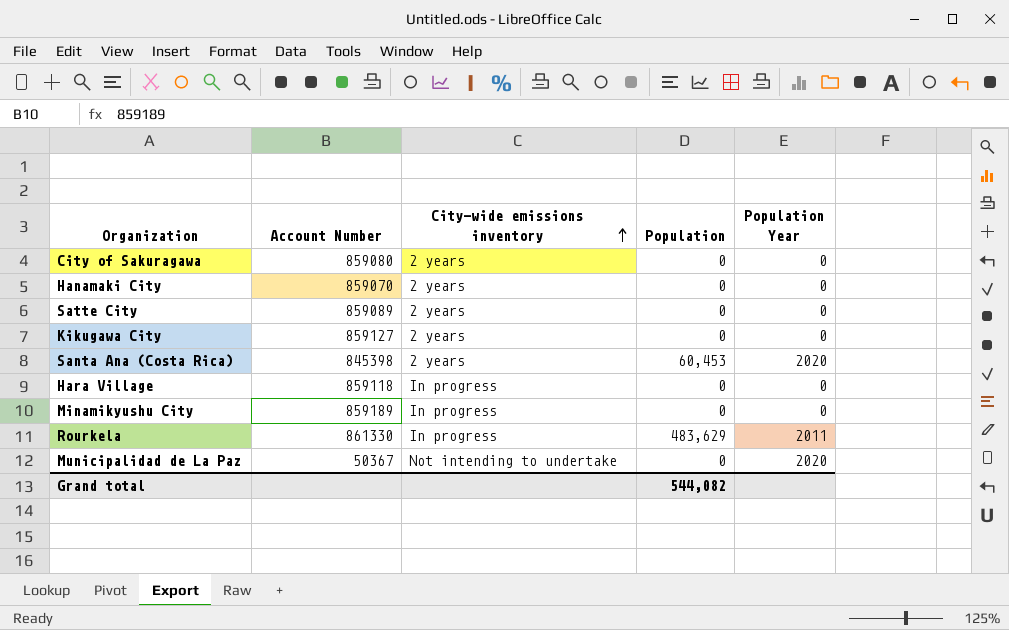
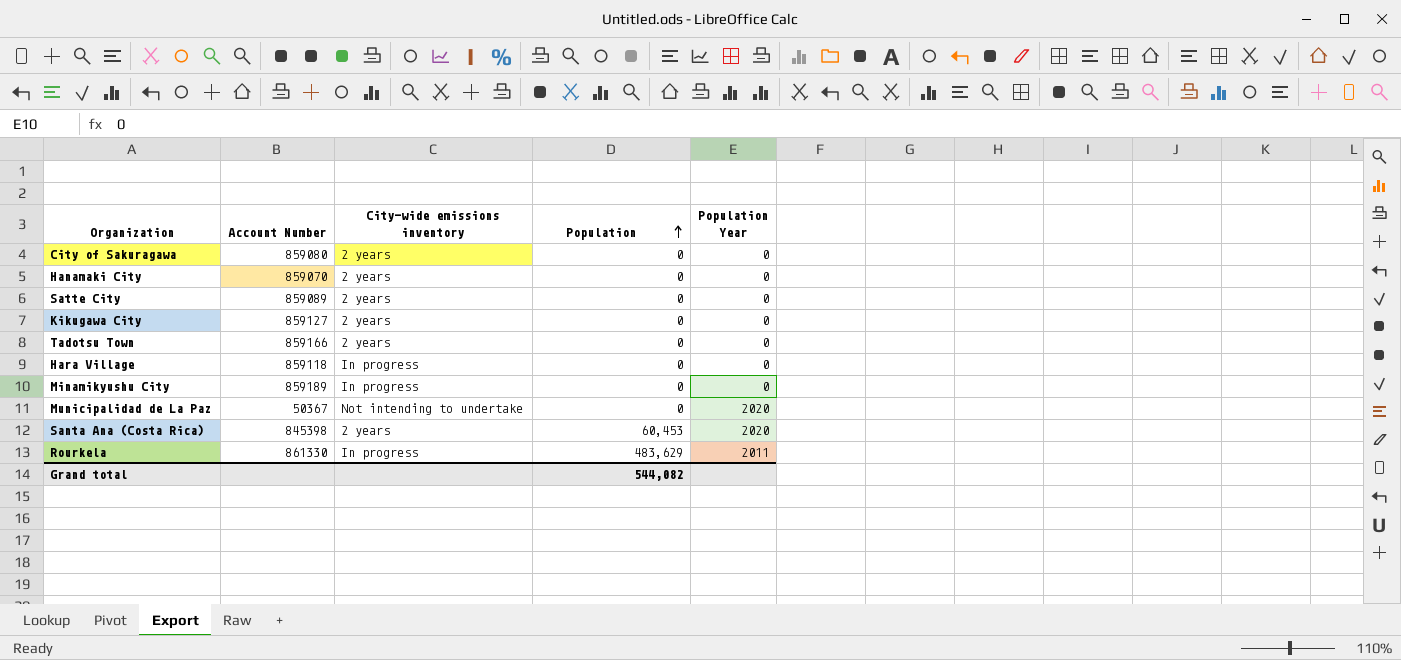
row order: City-wide emissions inventory ascending -> Population ascending
row Tadotsu Town: none -> 859166 | 2 years | 0 | 0

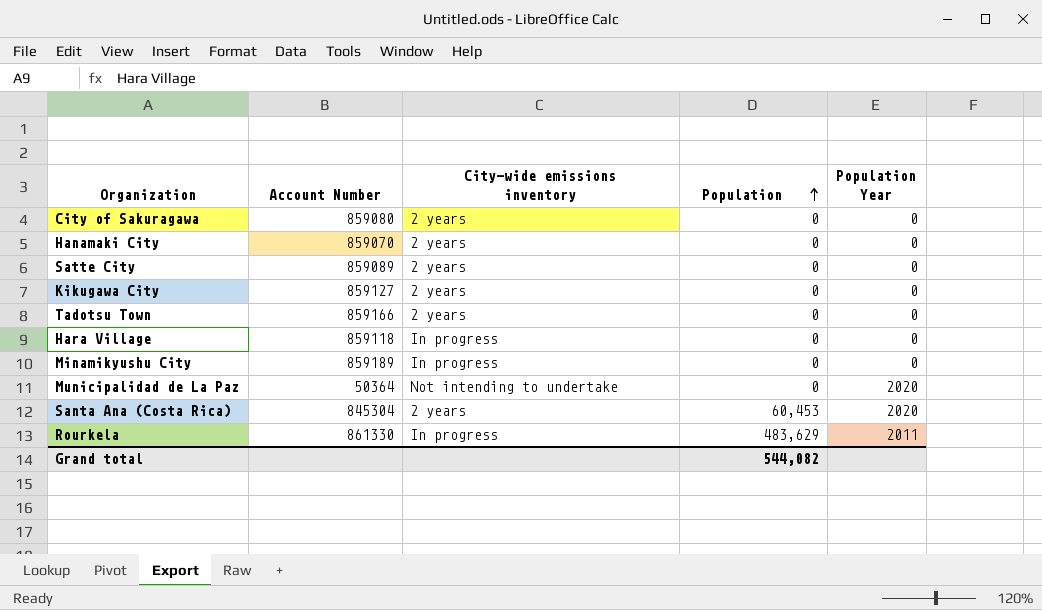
Municipalidad de La Paz | Account Number: 50367 -> 50364
Santa Ana (Costa Rica) | Account Number: 845398 -> 845304

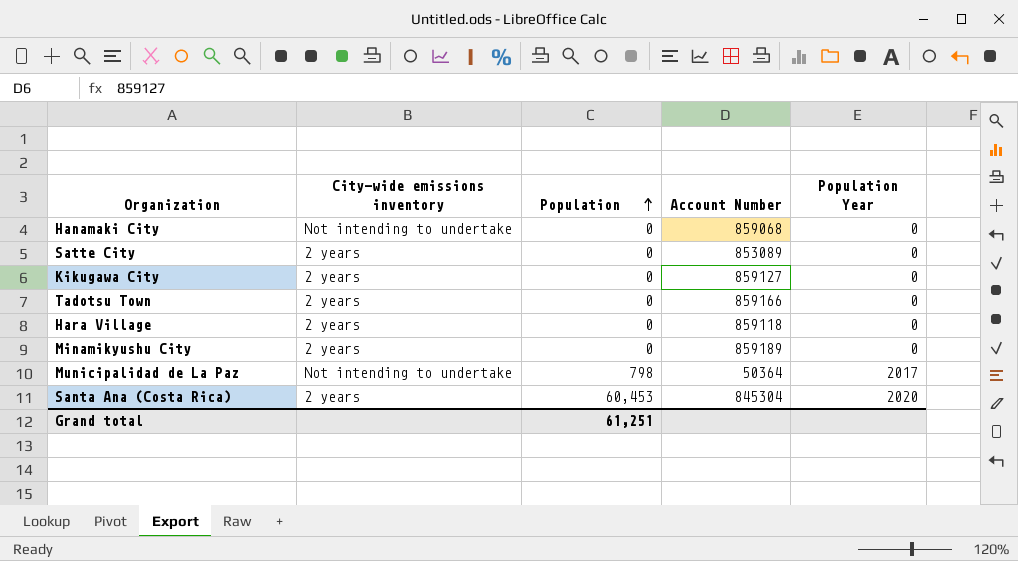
column Account Number | position: 2 -> 4
row City of Sakuragawa: 859080 | 2 years | 0 | 0 -> none
row Rourkela: 861330 | In progress | 483,629 | 2011 -> none
Hanamaki City | City-wide emissions inventory: 2 years -> Not intending to undertake
Hanamaki City | Account Number: 859070 -> 859068
Satte City | Account Number: 859089 -> 853089
Hara Village | City-wide emissions inventory: In progress -> 2 years
Minamikyushu City | City-wide emissions inventory: In progress -> 2 years
Municipalidad de La Paz | Population: 0 -> 798
Municipalidad de La Paz | Population Year: 2020 -> 2017
Grand total | Population: 544,082 -> 61,251

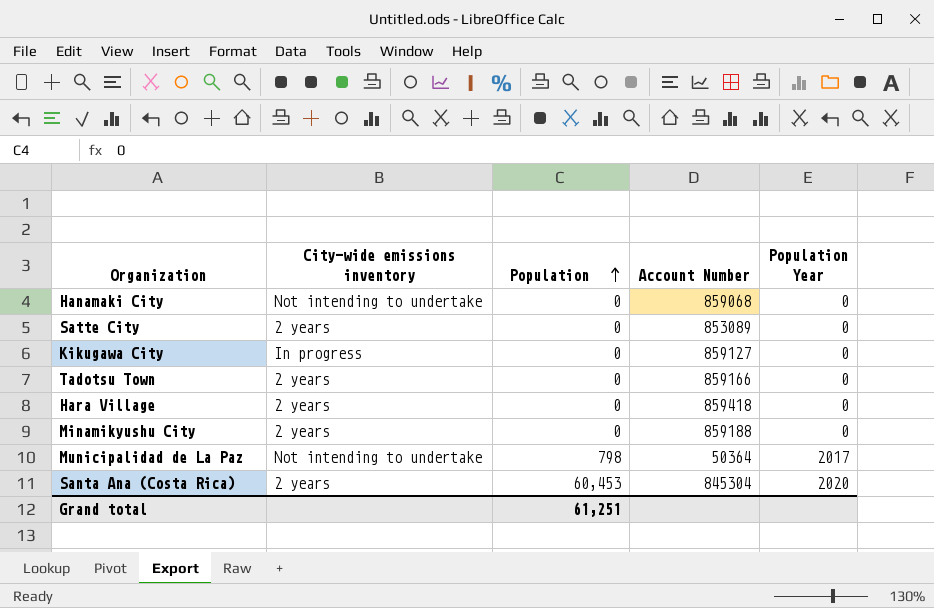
Kikugawa City | City-wide emissions inventory: 2 years -> In progress
Hara Village | Account Number: 859118 -> 859418
Minamikyushu City | Account Number: 859189 -> 859188

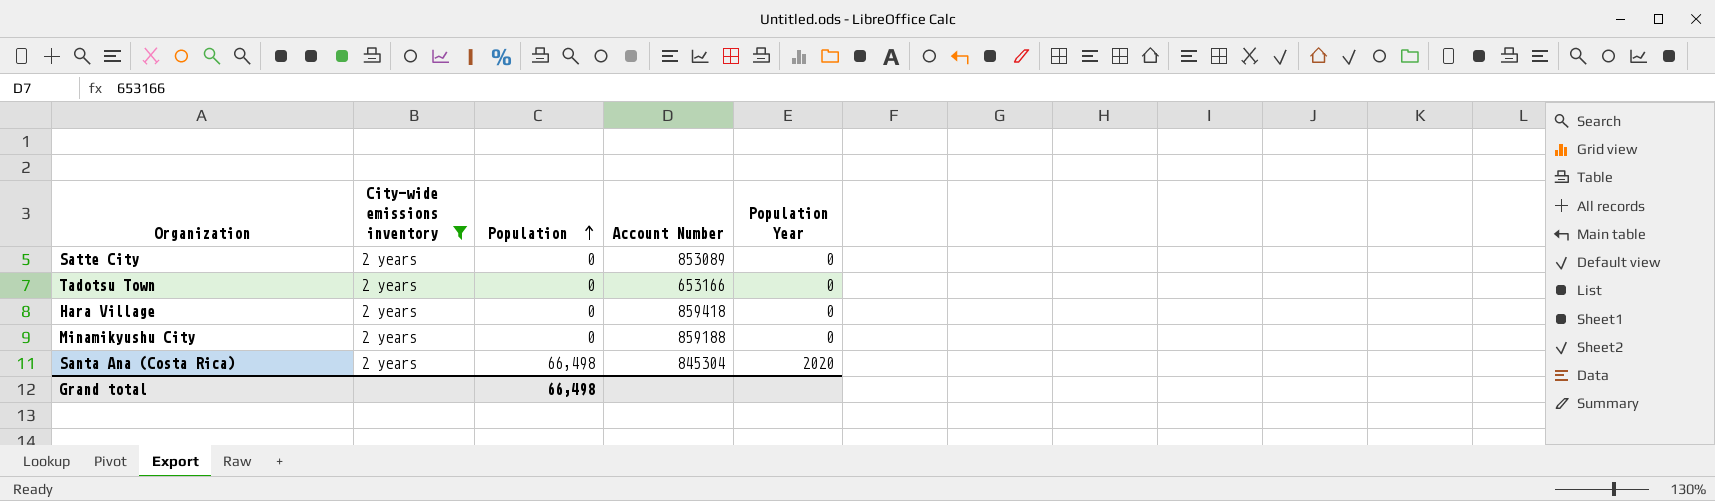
filter: none -> City-wide emissions inventory = 2 years
Tadotsu Town | Account Number: 859166 -> 653166
Santa Ana (Costa Rica) | Population: 60,453 -> 66,498
Grand total | Population: 61,251 -> 66,498

